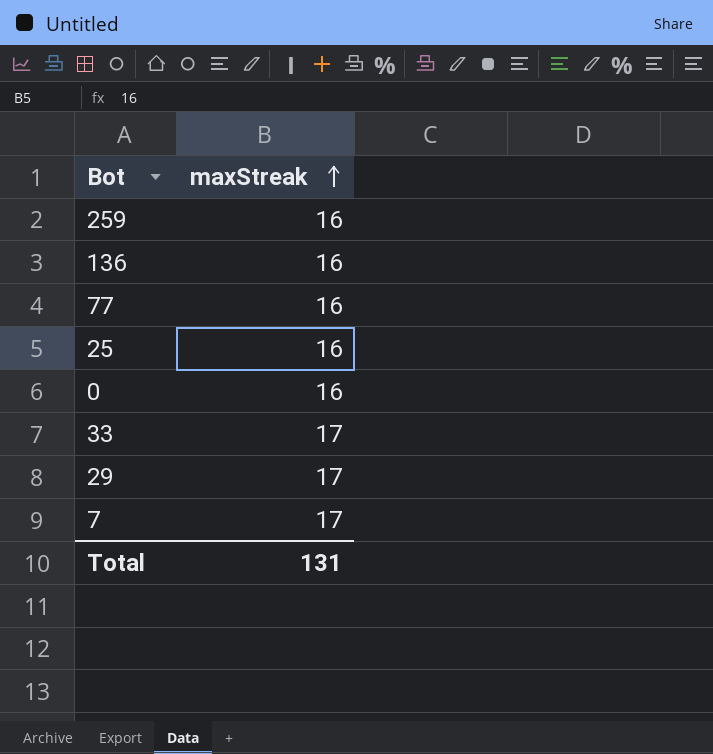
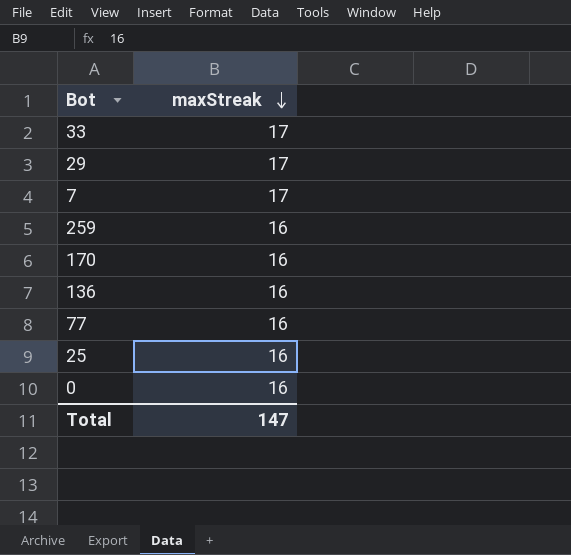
row order: maxStreak ascending -> maxStreak descending
row 170: none -> 16
Total | maxStreak: 131 -> 147

